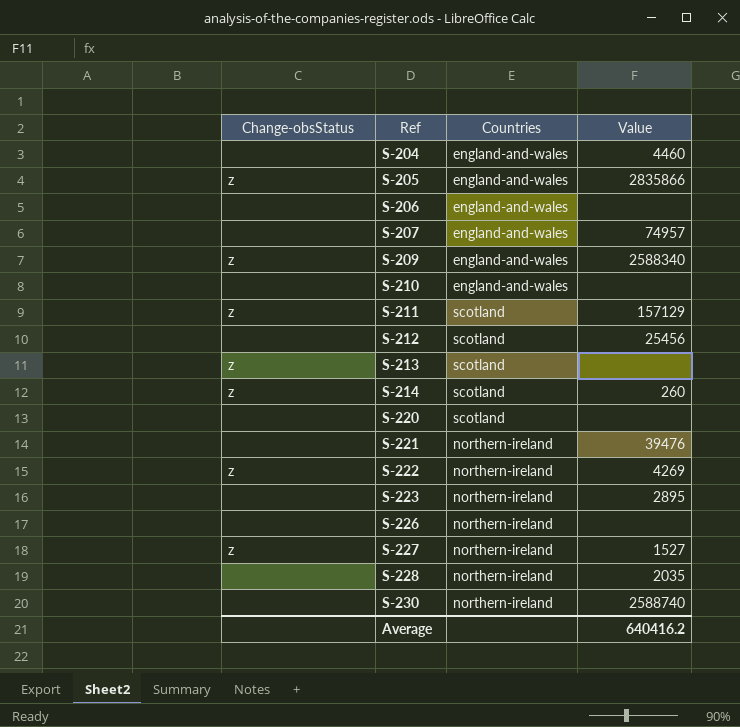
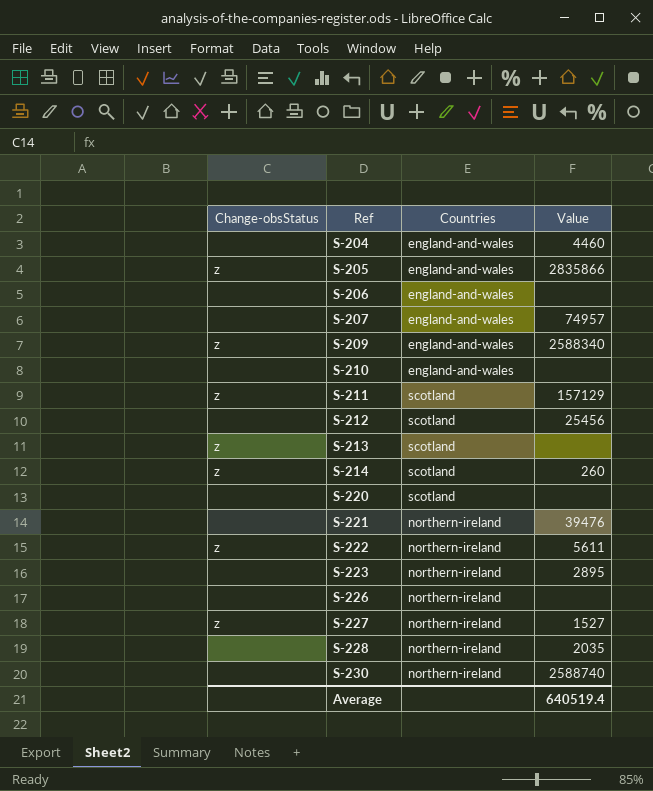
S-222 | Value: 4269 -> 5611
Average | Value: 640416.2 -> 640519.4

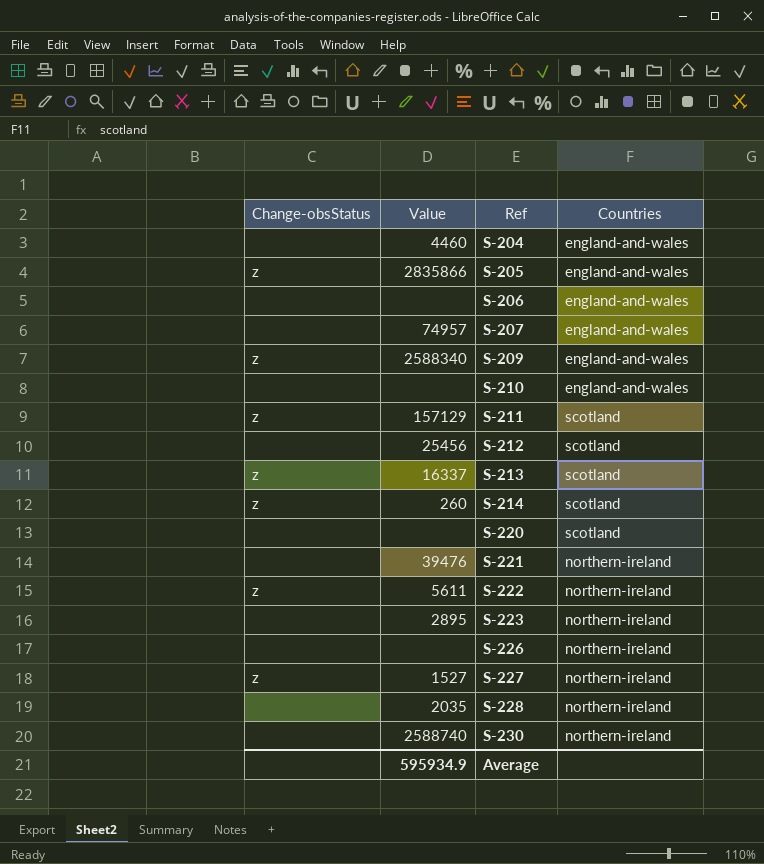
column Value | position: 4 -> 2
S-213 | Value: none -> 16337
Average | Value: 640519.4 -> 595934.9

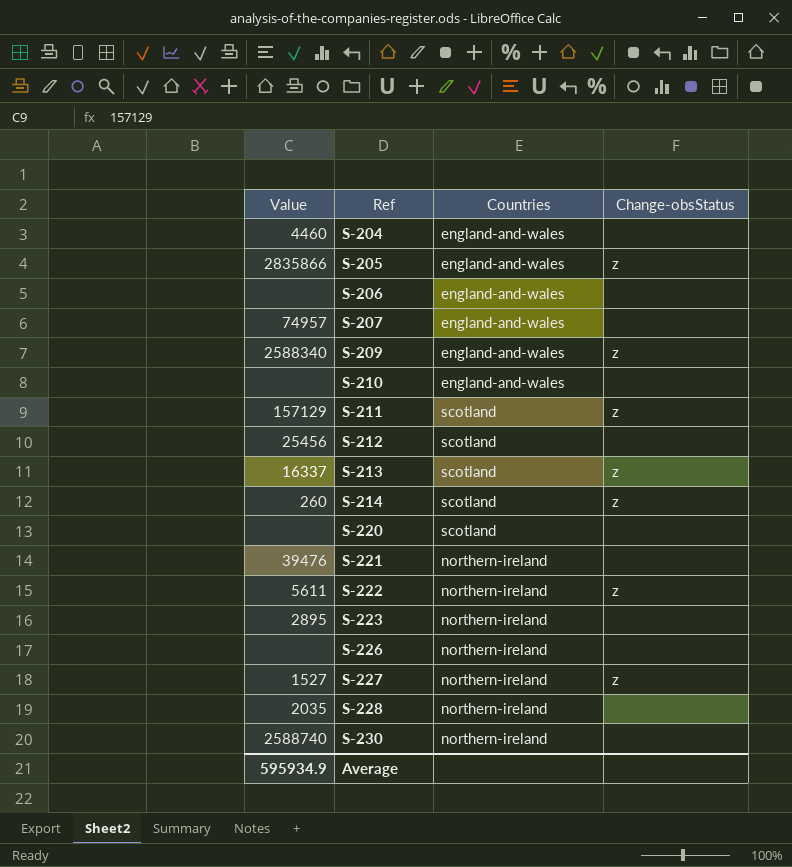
column Change-obsStatus | position: 1 -> 4

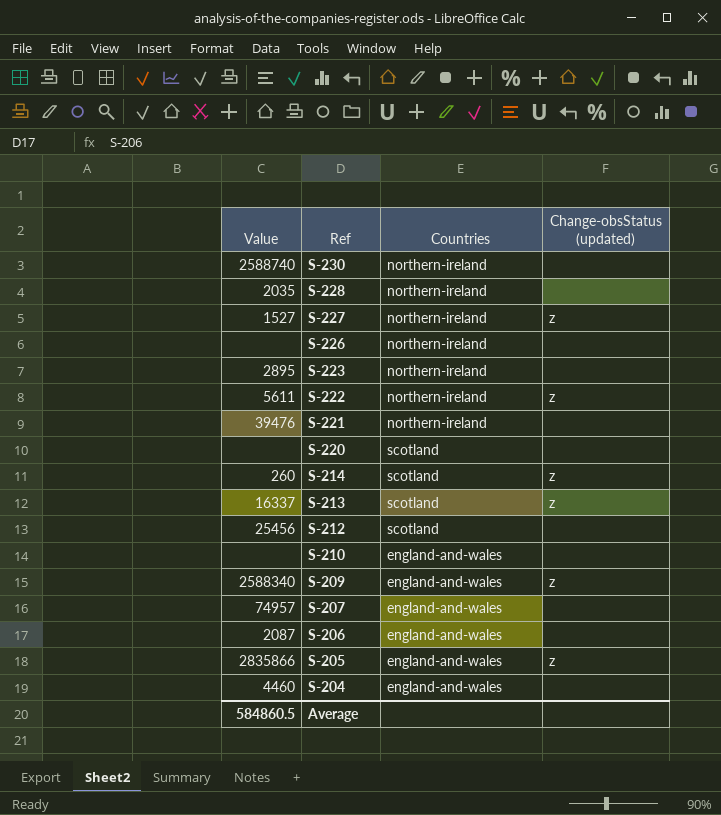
row order: Ref ascending -> Ref descending
column name: Change-obsStatus -> Change-obsStatus (updated)
row S-211: 157129 | scotland | z -> none
S-206 | Value: none -> 2087
Average | Value: 595934.9 -> 584860.5

